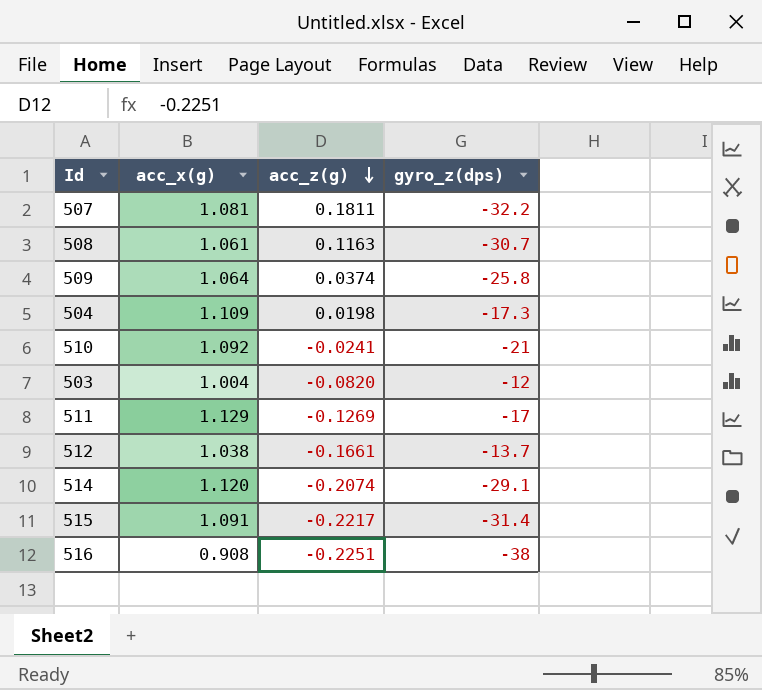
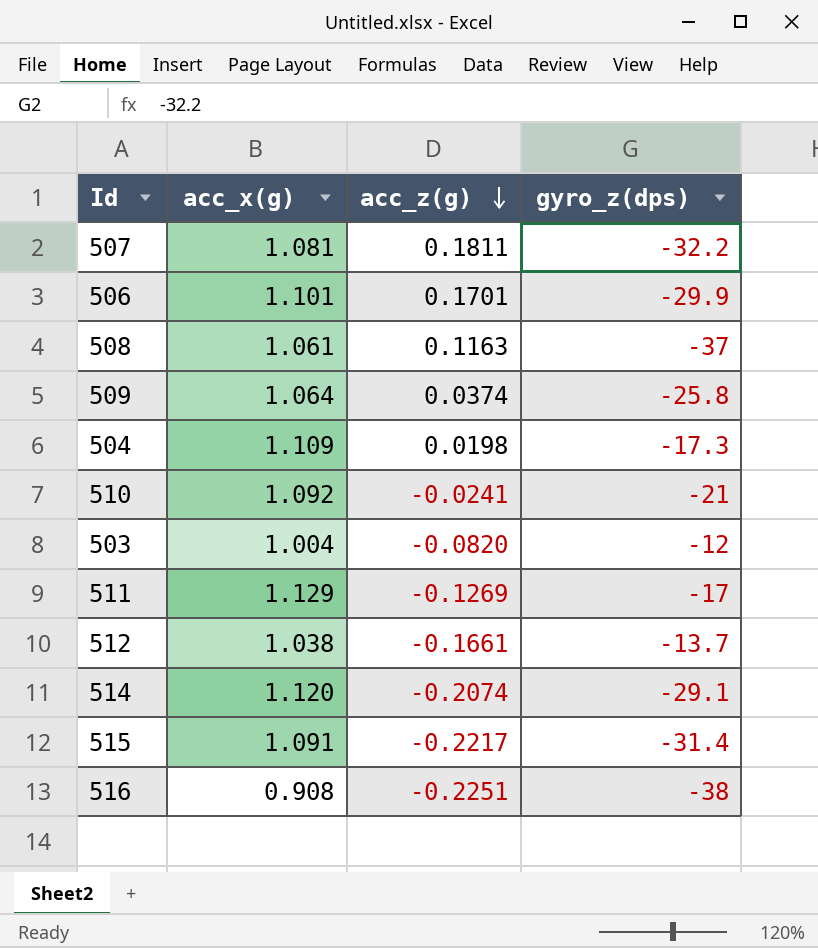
row 506: none -> 1.101 | 0.1701 | -29.9
508 | gyro_z(dps): -30.7 -> -37

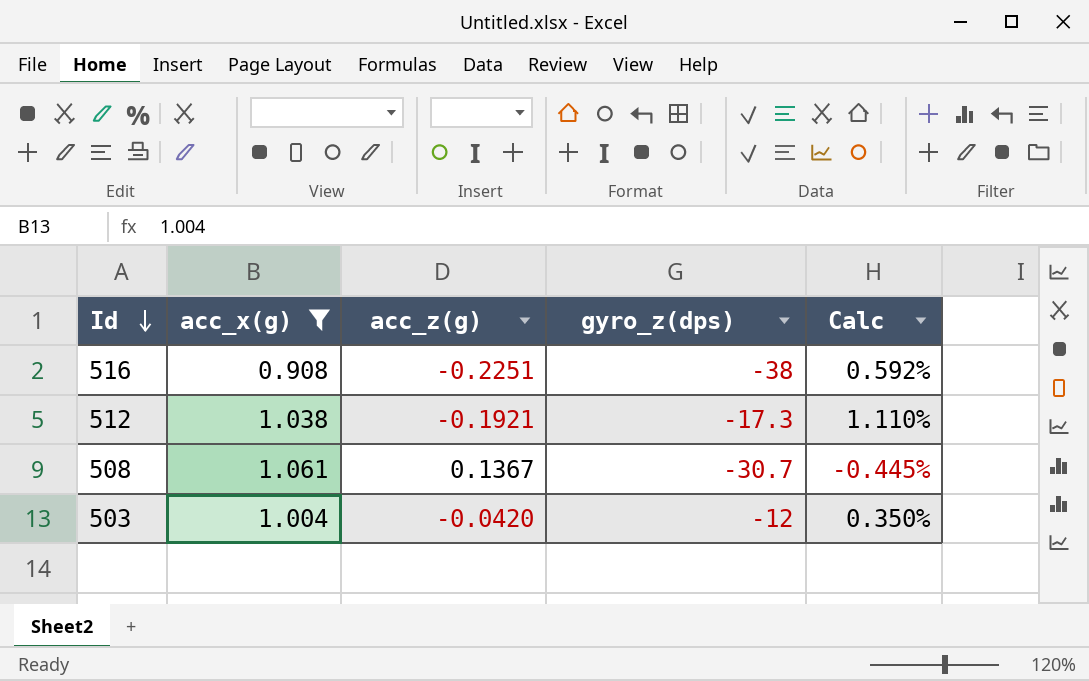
filter: none -> acc_x(g) <= 1.061
row order: acc_z(g) descending -> Id descending
column Calc | formula: none -> [acc_z(g)] / [gyro_z(dps)]
512 | acc_z(g): -0.1661 -> -0.1921
512 | gyro_z(dps): -13.7 -> -17.3
508 | acc_z(g): 0.1163 -> 0.1367
508 | gyro_z(dps): -37 -> -30.7
503 | acc_z(g): -0.0820 -> -0.0420

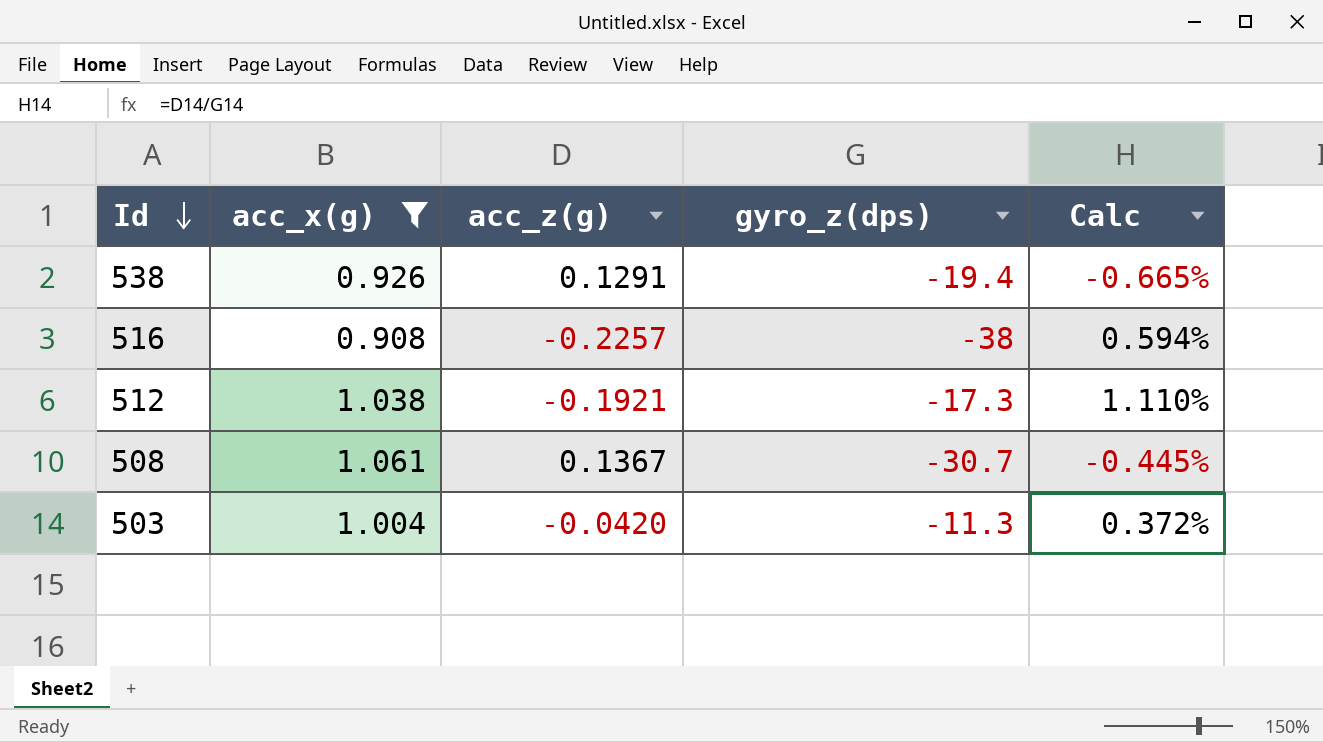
row 538: none -> 0.926 | 0.1291 | -19.4 | -0.665%
516 | acc_z(g): -0.2251 -> -0.2257
516 | Calc: 0.592% -> 0.594%
503 | gyro_z(dps): -12 -> -11.3
503 | Calc: 0.350% -> 0.372%

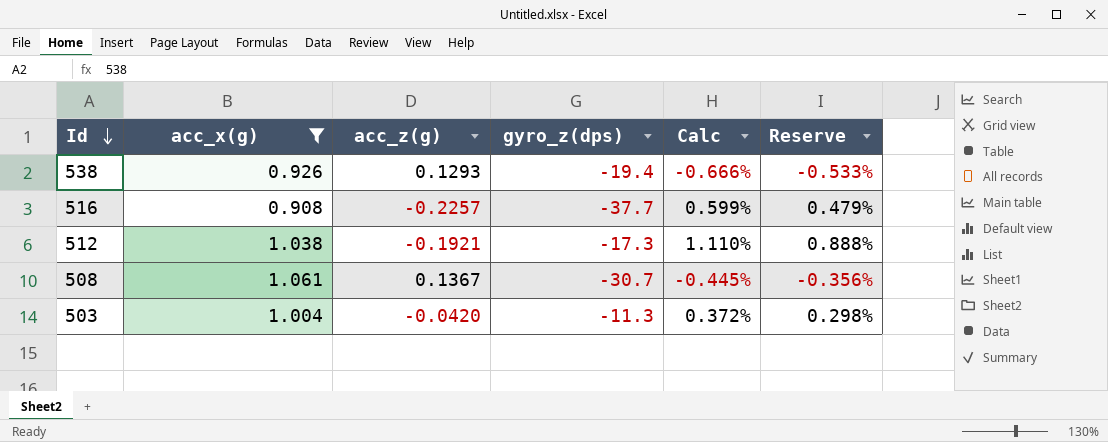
column Reserve | formula: none -> [Calc] * 0.8
538 | acc_z(g): 0.1291 -> 0.1293
538 | Calc: -0.665% -> -0.666%
516 | gyro_z(dps): -38 -> -37.7
516 | Calc: 0.594% -> 0.599%

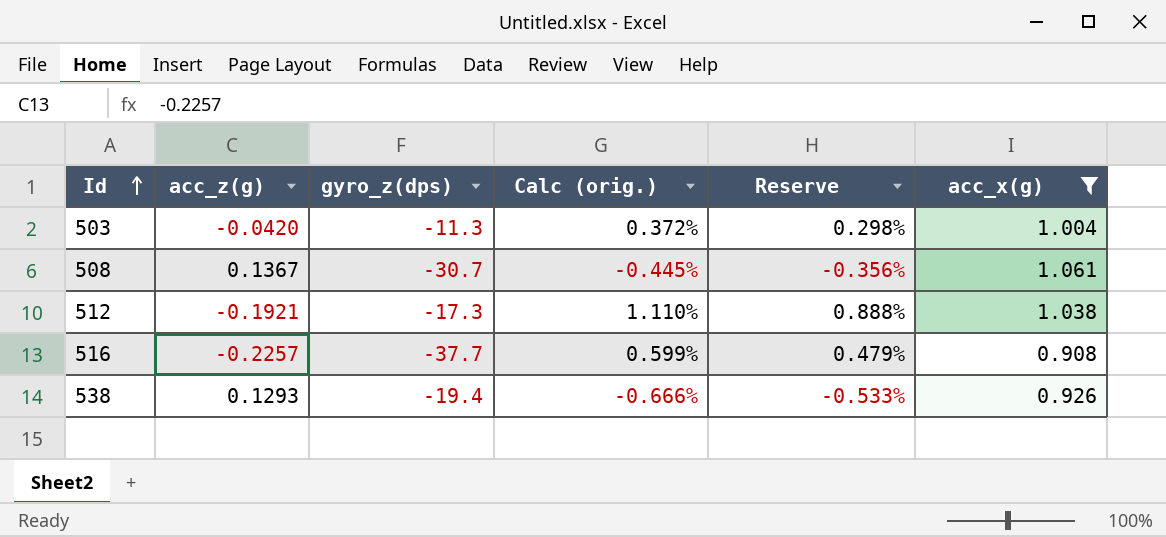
row order: Id descending -> Id ascending
column name: Calc -> Calc (orig.)
column acc_x(g) | position: 2 -> 6

